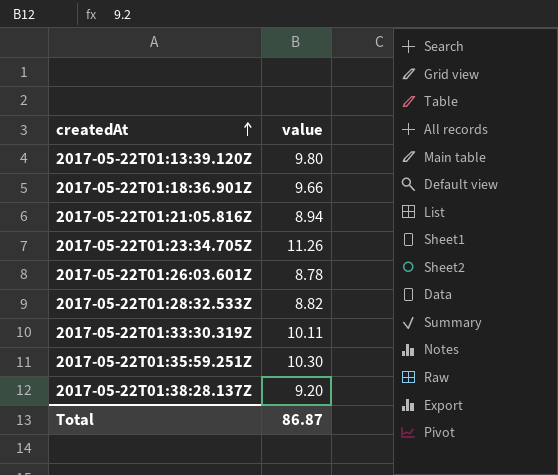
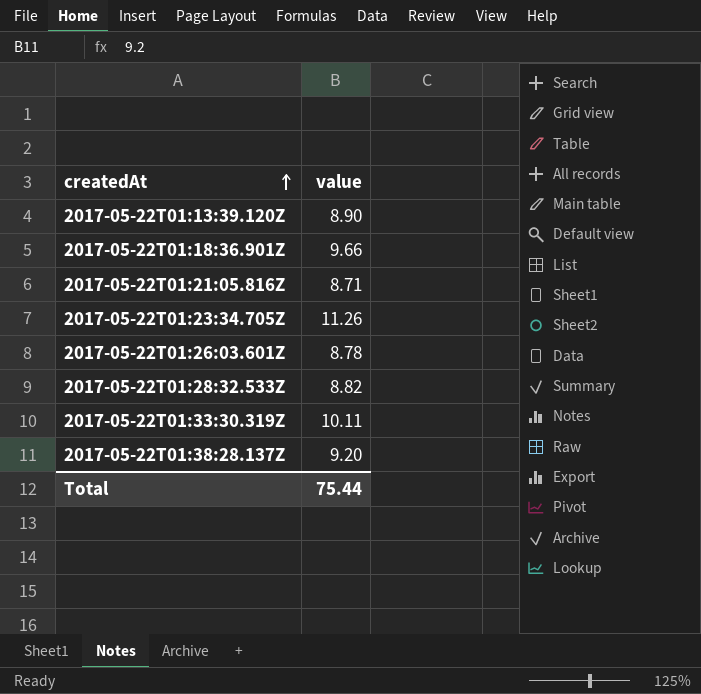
row 2017-05-22T01:35:59.251Z: 10.30 -> none
2017-05-22T01:13:39.120Z | value: 9.80 -> 8.90
2017-05-22T01:21:05.816Z | value: 8.94 -> 8.71
Total | value: 86.87 -> 75.44

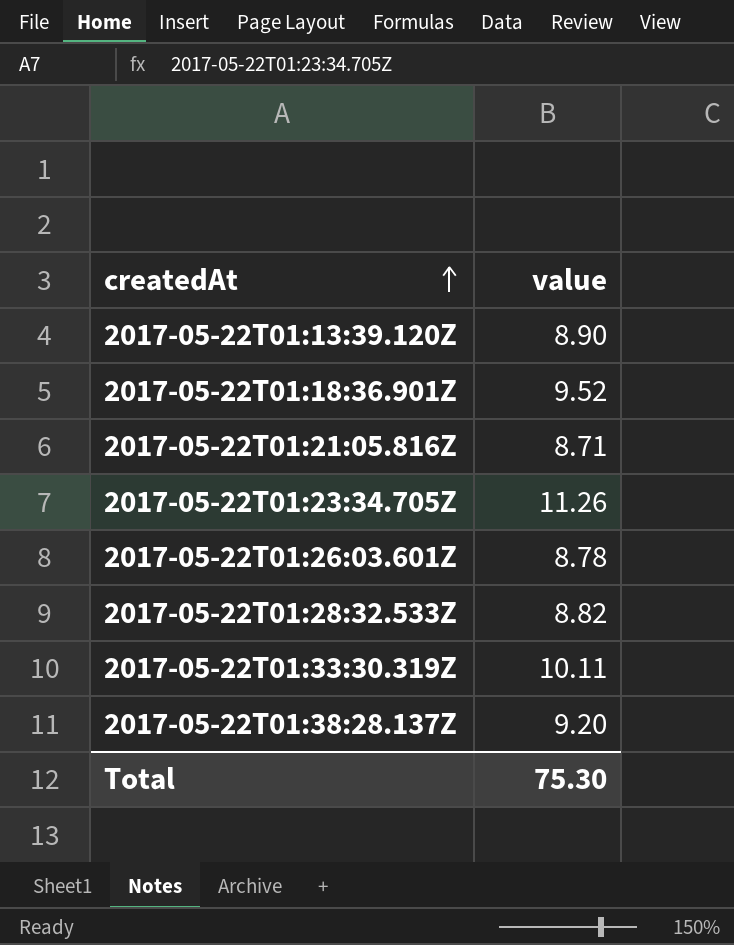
2017-05-22T01:18:36.901Z | value: 9.66 -> 9.52
Total | value: 75.44 -> 75.30

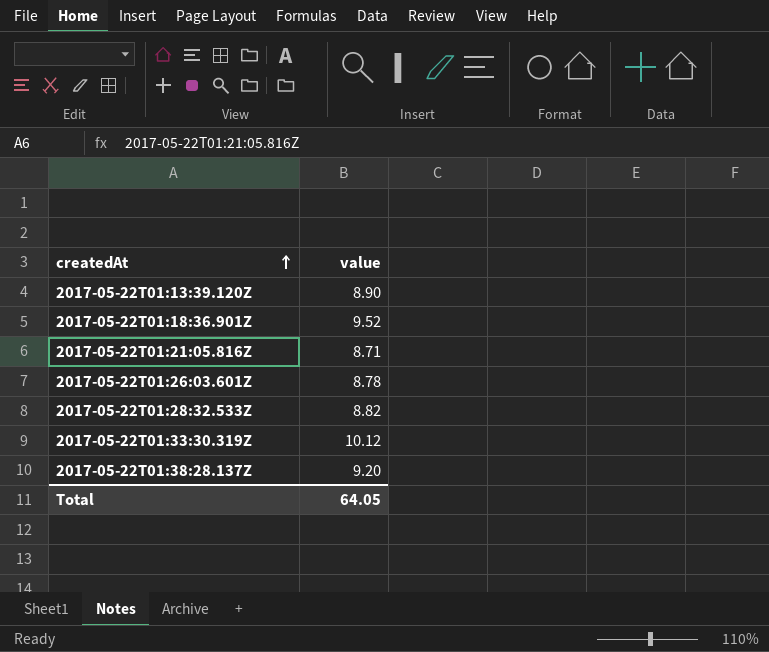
row 2017-05-22T01:23:34.705Z: 11.26 -> none
2017-05-22T01:33:30.319Z | value: 10.11 -> 10.12
Total | value: 75.30 -> 64.05

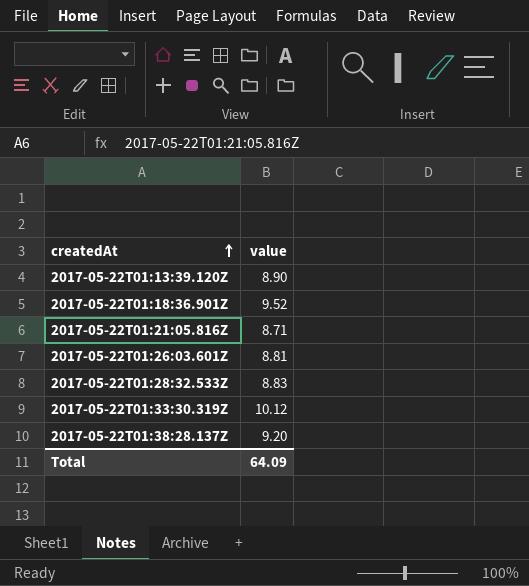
2017-05-22T01:26:03.601Z | value: 8.78 -> 8.81
2017-05-22T01:28:32.533Z | value: 8.82 -> 8.83
Total | value: 64.05 -> 64.09

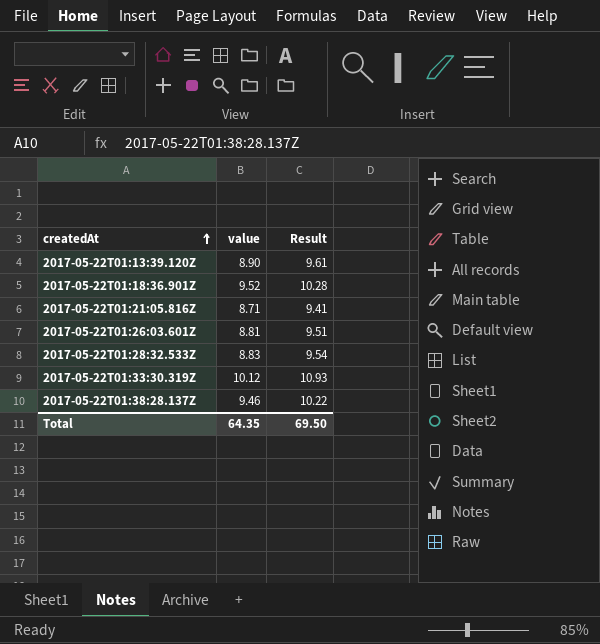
column Result | formula: none -> [value] * 1.08
2017-05-22T01:38:28.137Z | value: 9.20 -> 9.46
Total | value: 64.09 -> 64.35

